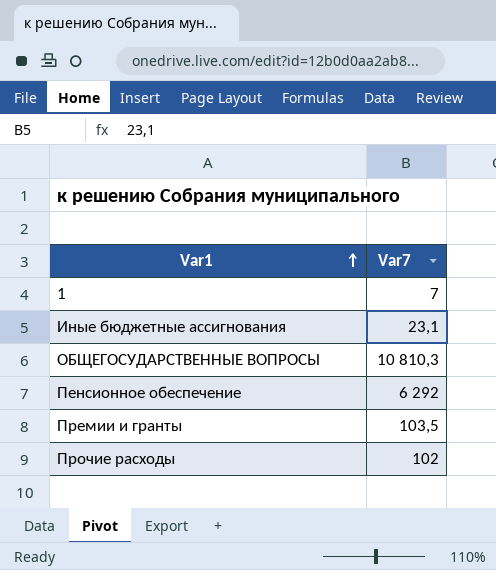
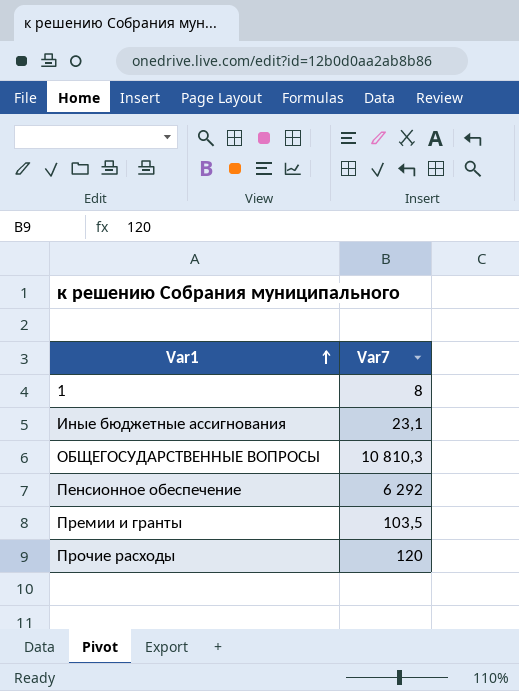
1 | Var7: 7 -> 8
Прочие расходы | Var7: 102 -> 120

